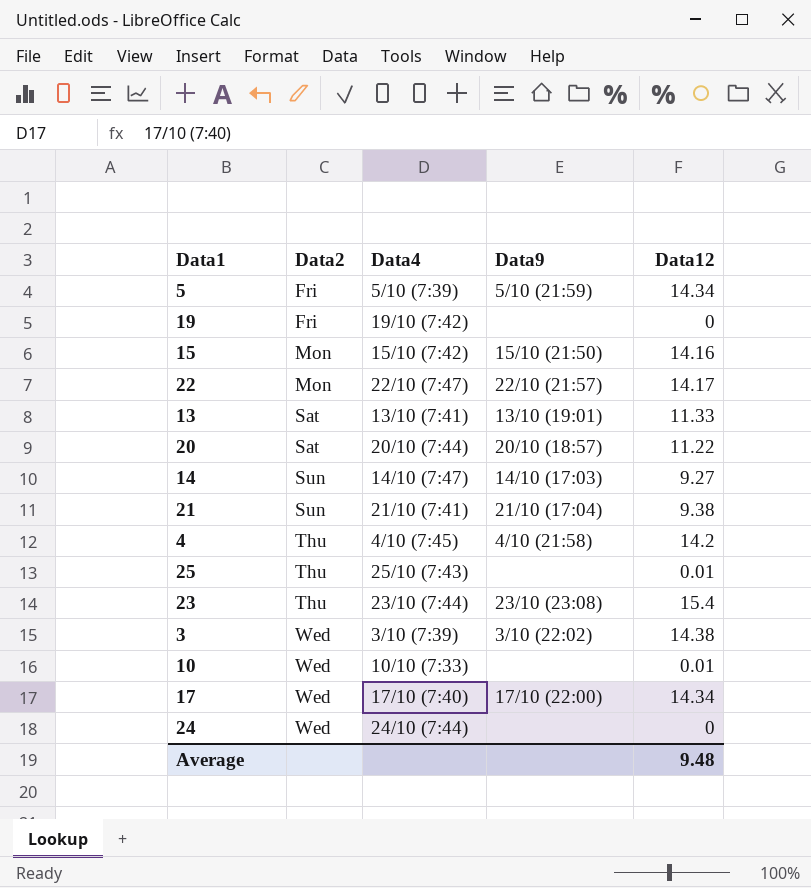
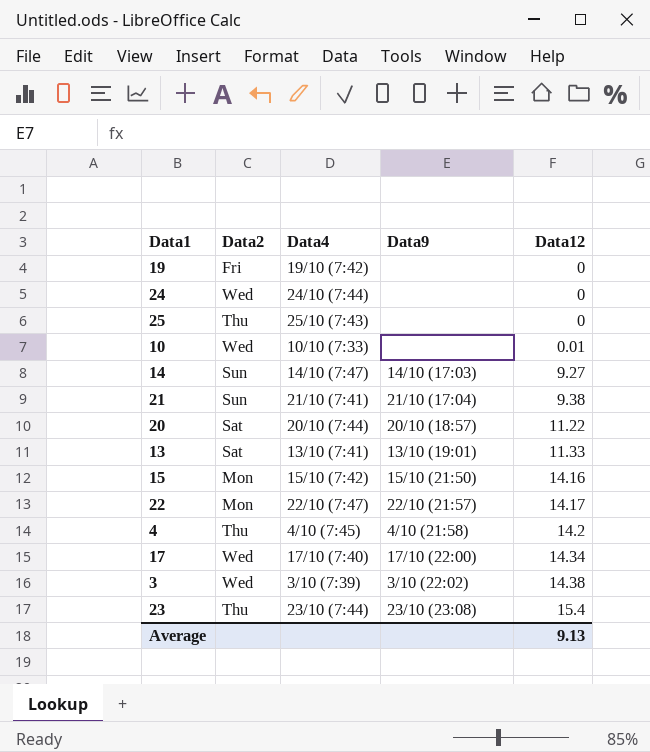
row order: Data2 ascending -> Data12 ascending
row 5: Fri | 5/10 (7:39) | 5/10 (21:59) | 14.34 -> none
25 | Data12: 0.01 -> 0
Average | Data12: 9.48 -> 9.13

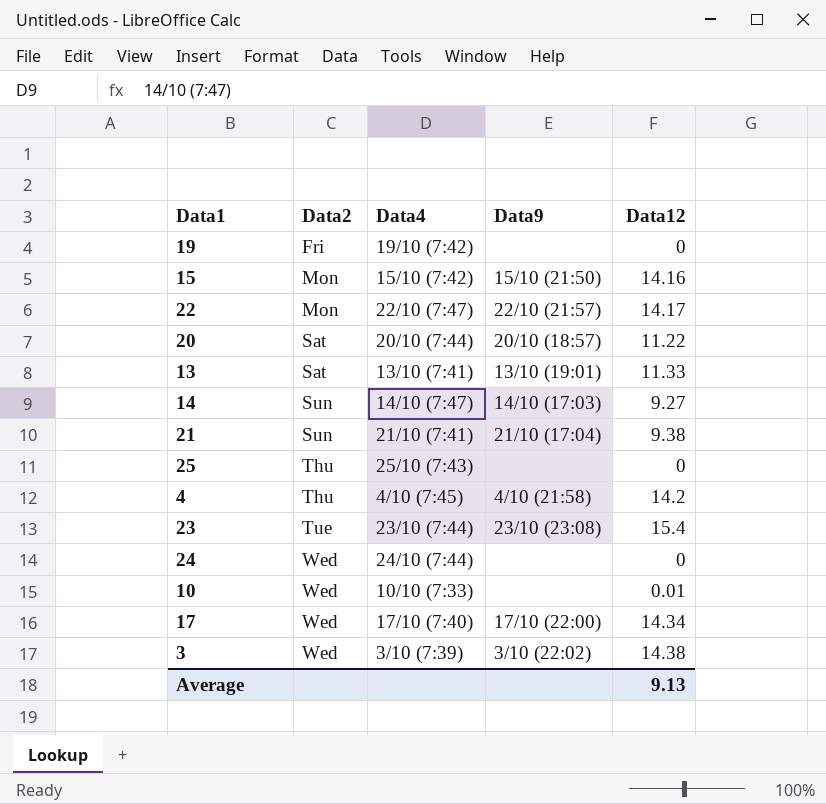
row order: Data12 ascending -> Data2 ascending
23 | Data2: Thu -> Tue

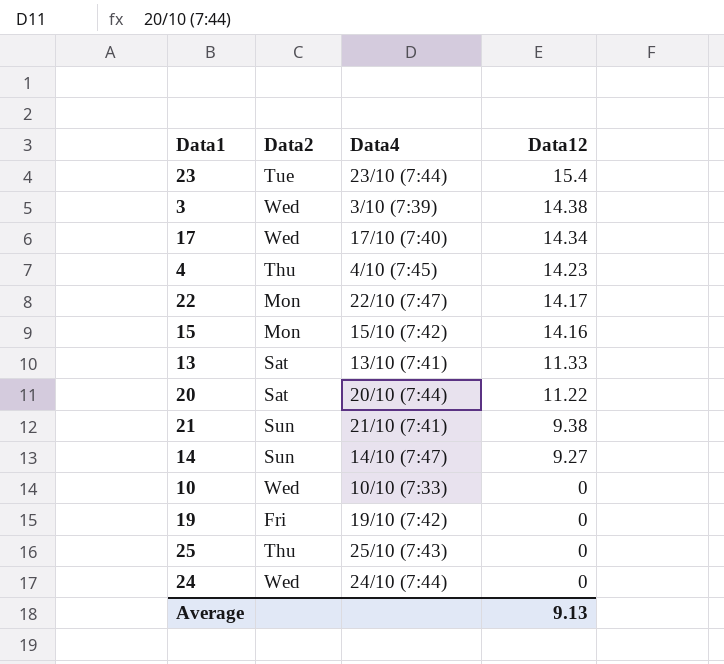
row order: Data2 ascending -> Data12 descending
column Data9 | position: 4 -> none
4 | Data12: 14.2 -> 14.23
10 | Data12: 0.01 -> 0

